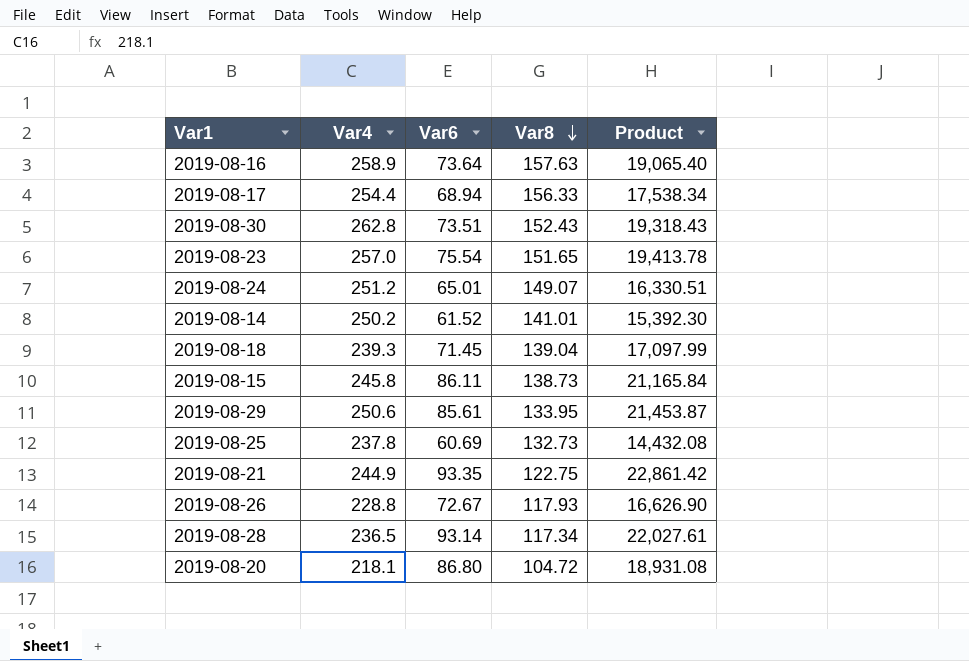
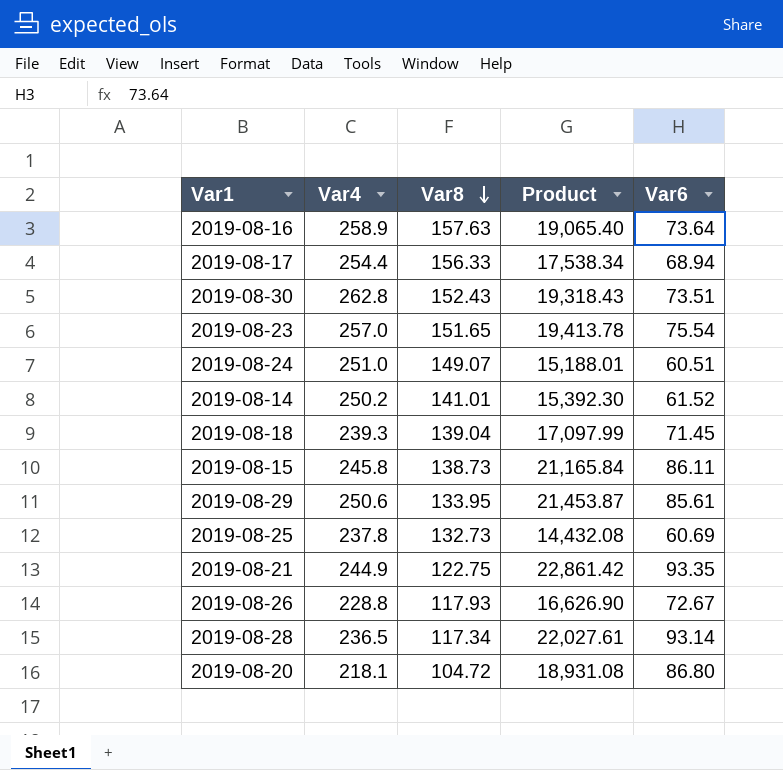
column Var6 | position: 3 -> 5
2019-08-24 | Var4: 251.2 -> 251.0
2019-08-24 | Product: 16,330.51 -> 15,188.01
2019-08-24 | Var6: 65.01 -> 60.51

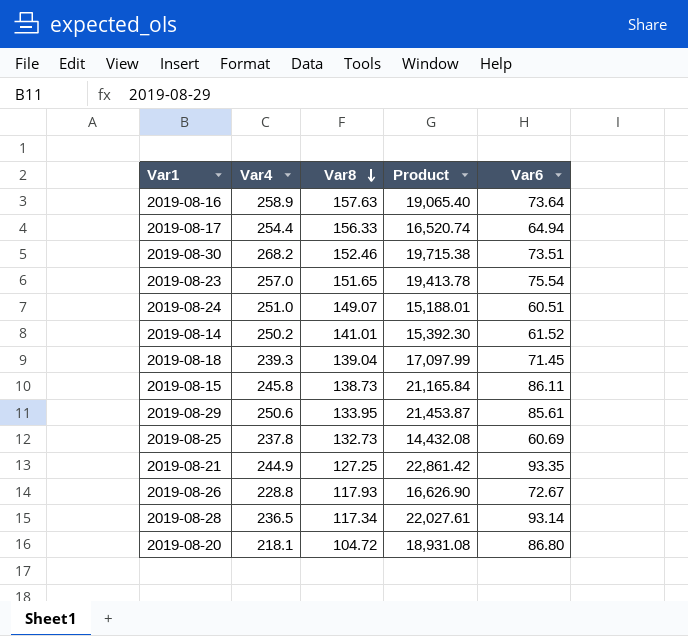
2019-08-17 | Product: 17,538.34 -> 16,520.74
2019-08-17 | Var6: 68.94 -> 64.94
2019-08-30 | Var4: 262.8 -> 268.2
2019-08-30 | Var8: 152.43 -> 152.46
2019-08-30 | Product: 19,318.43 -> 19,715.38
2019-08-21 | Var8: 122.75 -> 127.25

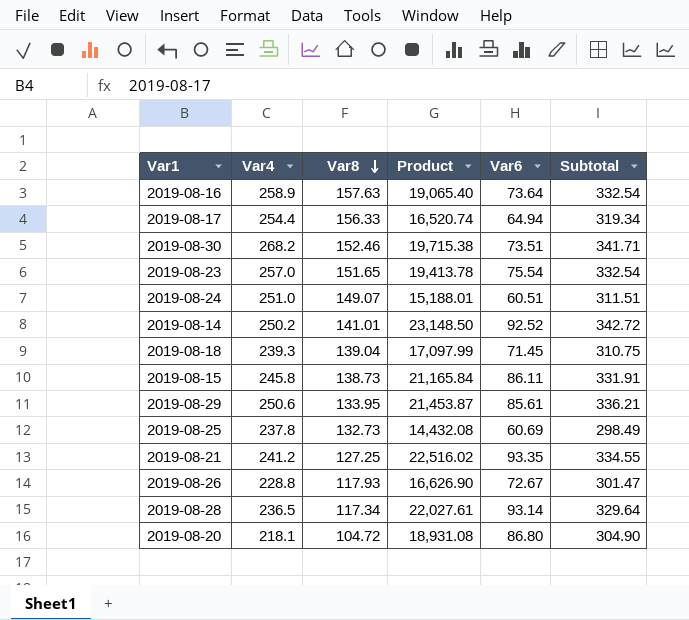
column Subtotal | formula: none -> [Var4] + [Var6]
2019-08-14 | Product: 15,392.30 -> 23,148.50
2019-08-14 | Var6: 61.52 -> 92.52
2019-08-21 | Var4: 244.9 -> 241.2
2019-08-21 | Product: 22,861.42 -> 22,516.02

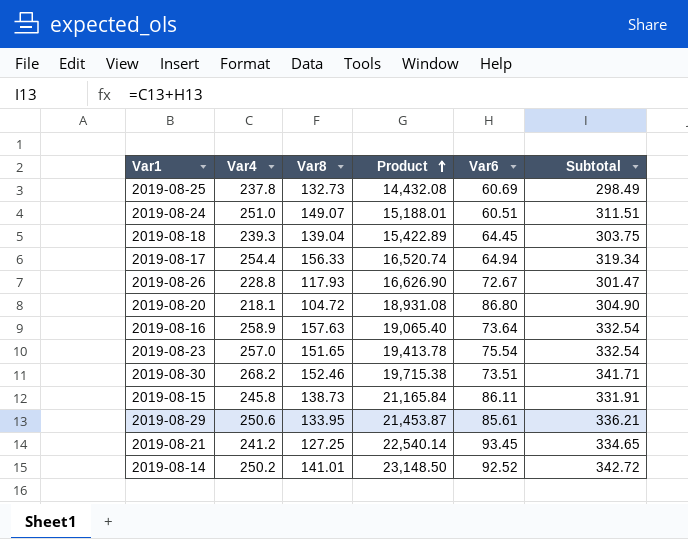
row order: Var8 descending -> Product ascending
row 2019-08-28: 236.5 | 117.34 | 22,027.61 | 93.14 | 329.64 -> none
2019-08-18 | Product: 17,097.99 -> 15,422.89
2019-08-18 | Var6: 71.45 -> 64.45
2019-08-18 | Subtotal: 310.75 -> 303.75
2019-08-21 | Product: 22,516.02 -> 22,540.14
2019-08-21 | Var6: 93.35 -> 93.45
2019-08-21 | Subtotal: 334.55 -> 334.65

